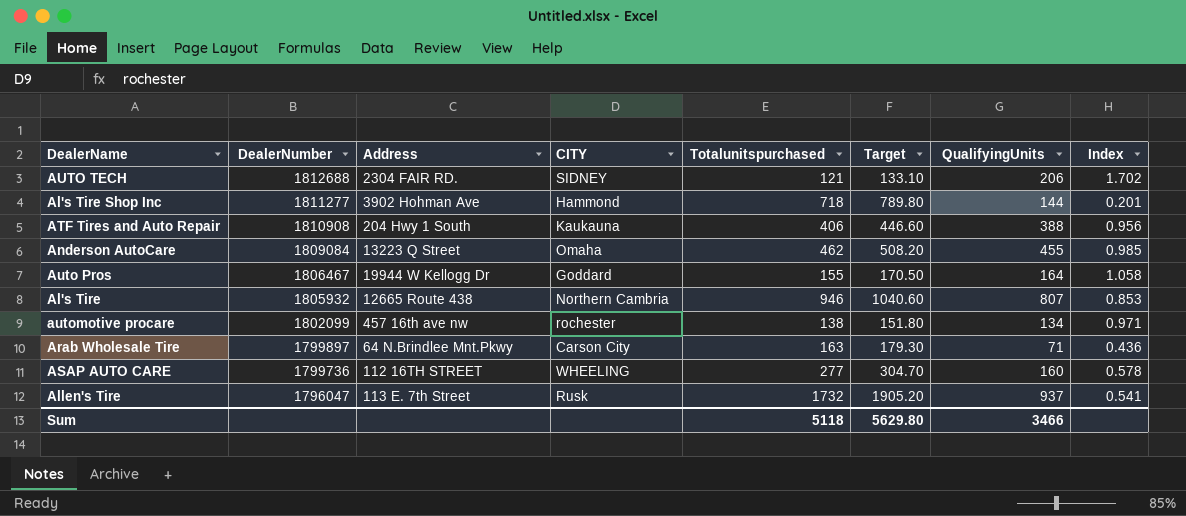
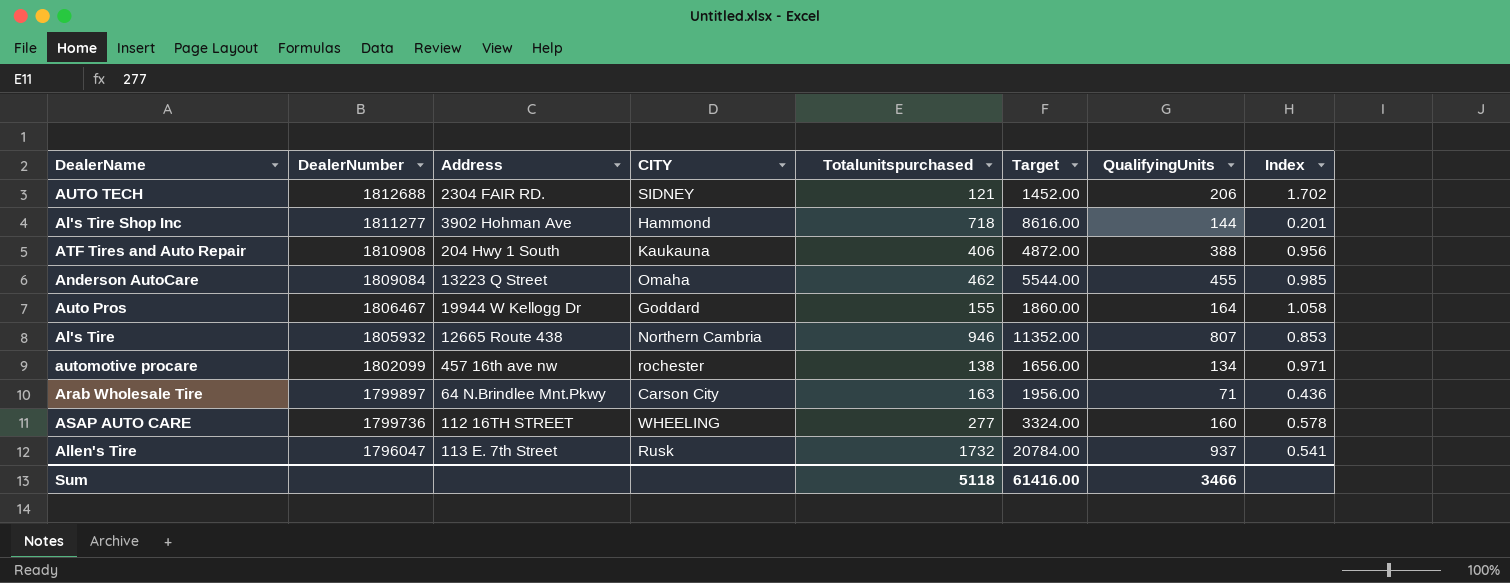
column Target | formula: [Totalunitspurchased] * 1.1 -> [Totalunitspurchased] * 12
Sum | Target: 5629.80 -> 61416.00

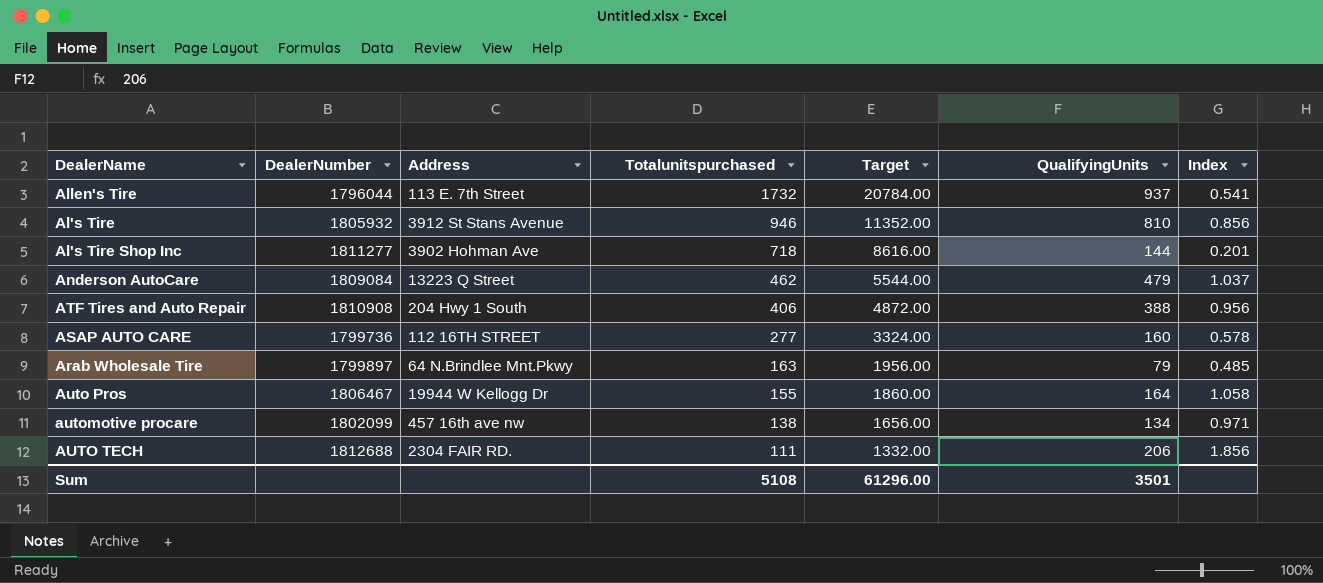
row order: DealerNumber descending -> Totalunitspurchased descending
column CITY | position: 4 -> none
Allen's Tire | DealerNumber: 1796047 -> 1796044
Al's Tire | Address: 12665 Route 438 -> 3912 St Stans Avenue
Al's Tire | QualifyingUnits: 807 -> 810
Al's Tire | Index: 0.853 -> 0.856
Anderson AutoCare | QualifyingUnits: 455 -> 479
Anderson AutoCare | Index: 0.985 -> 1.037
Arab Wholesale Tire | QualifyingUnits: 71 -> 79
Arab Wholesale Tire | Index: 0.436 -> 0.485
AUTO TECH | Totalunitspurchased: 121 -> 111
AUTO TECH | Target: 1452.00 -> 1332.00
AUTO TECH | Index: 1.702 -> 1.856
Sum | Totalunitspurchased: 5118 -> 5108
Sum | Target: 61416.00 -> 61296.00
Sum | QualifyingUnits: 3466 -> 3501

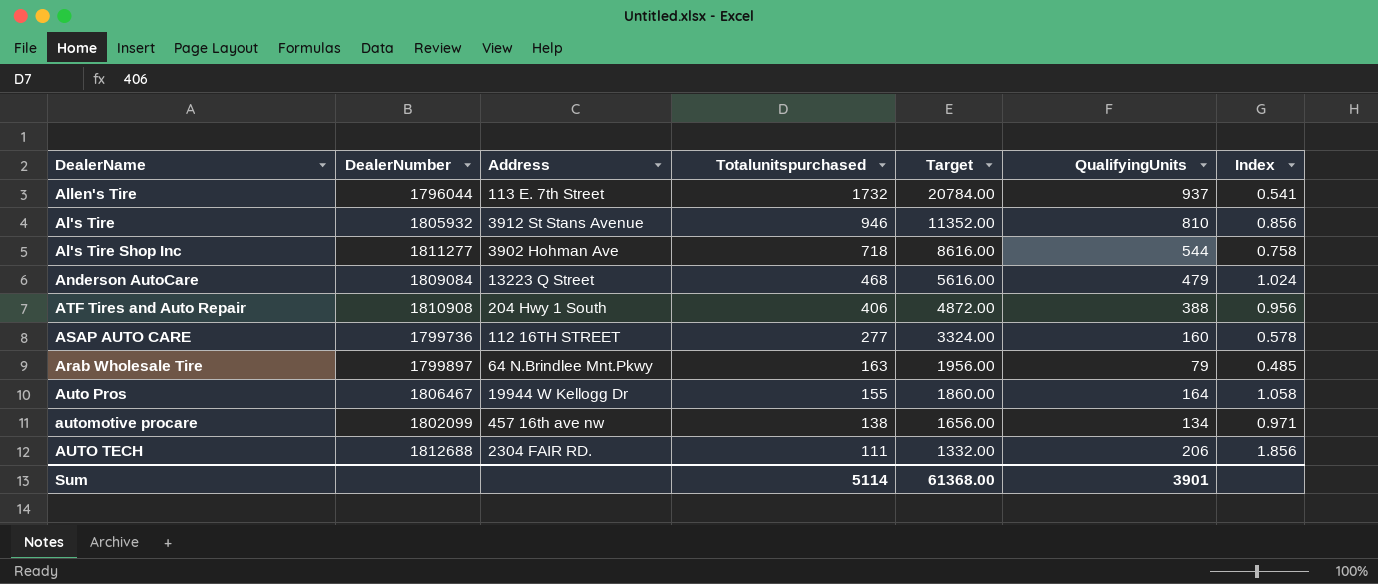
Al's Tire Shop Inc | QualifyingUnits: 144 -> 544
Al's Tire Shop Inc | Index: 0.201 -> 0.758
Anderson AutoCare | Totalunitspurchased: 462 -> 468
Anderson AutoCare | Target: 5544.00 -> 5616.00
Anderson AutoCare | Index: 1.037 -> 1.024
Sum | Totalunitspurchased: 5108 -> 5114
Sum | Target: 61296.00 -> 61368.00
Sum | QualifyingUnits: 3501 -> 3901

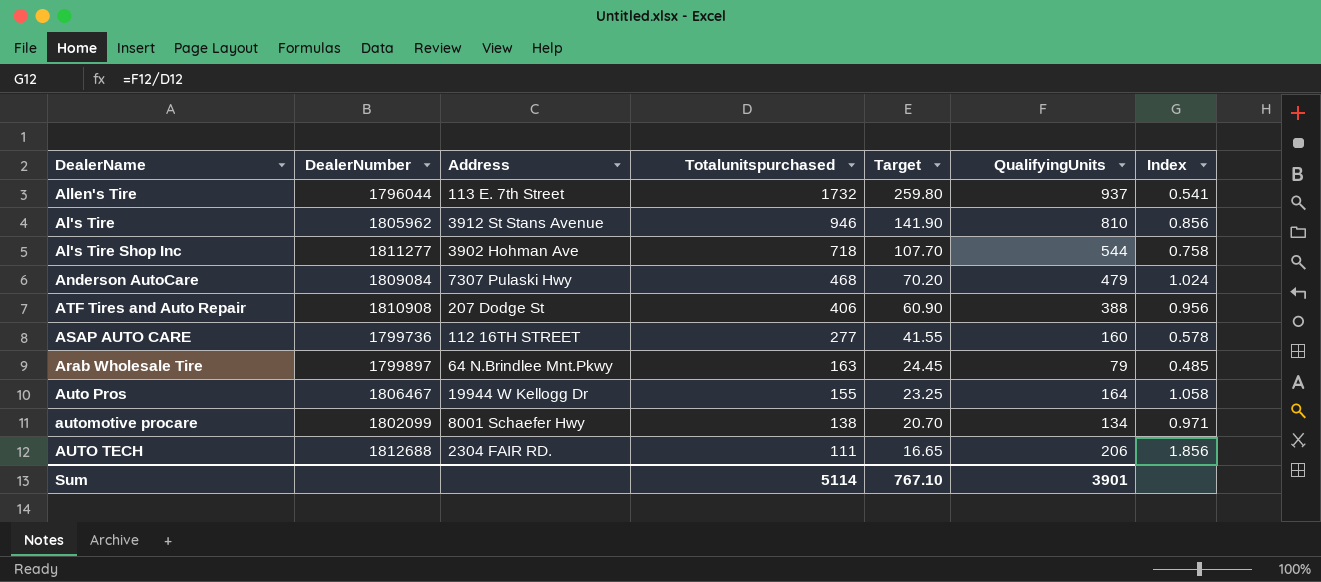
column Target | formula: [Totalunitspurchased] * 12 -> [Totalunitspurchased] * 0.15
Al's Tire | DealerNumber: 1805932 -> 1805962
Anderson AutoCare | Address: 13223 Q Street -> 7307 Pulaski Hwy
ATF Tires and Auto Repair | Address: 204 Hwy 1 South -> 207 Dodge St
automotive procare | Address: 457 16th ave nw -> 8001 Schaefer Hwy
Sum | Target: 61368.00 -> 767.10

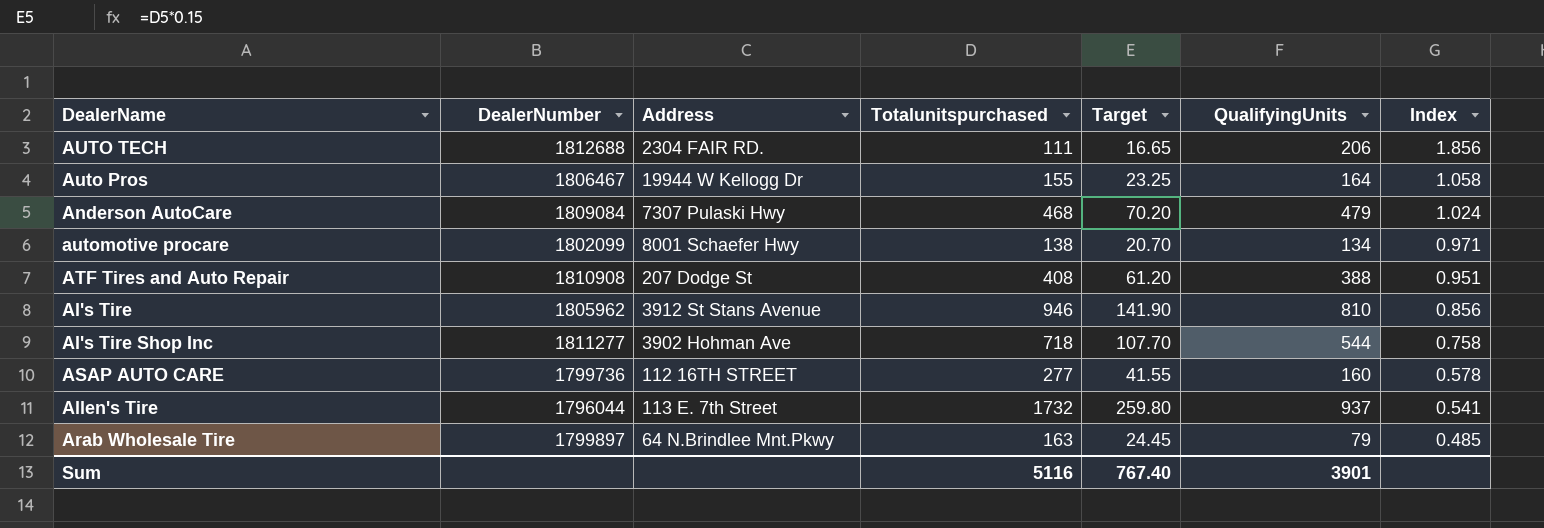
row order: Totalunitspurchased descending -> Index descending
ATF Tires and Auto Repair | Totalunitspurchased: 406 -> 408
ATF Tires and Auto Repair | Target: 60.90 -> 61.20
ATF Tires and Auto Repair | Index: 0.956 -> 0.951
Sum | Totalunitspurchased: 5114 -> 5116
Sum | Target: 767.10 -> 767.40

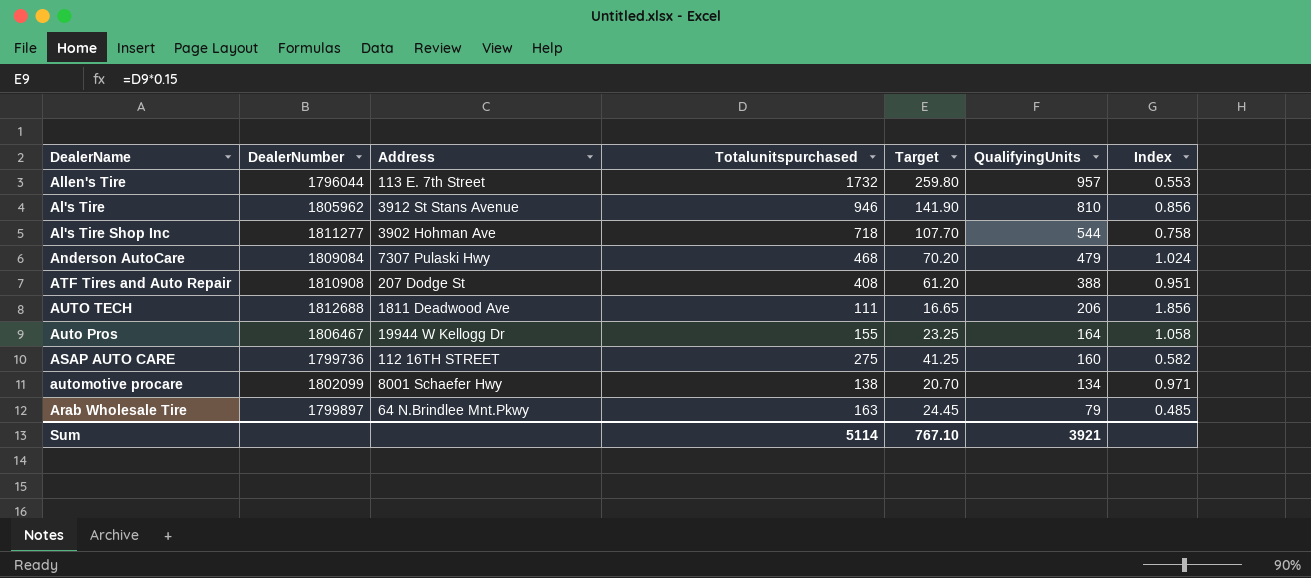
row order: Index descending -> QualifyingUnits descending
Allen's Tire | QualifyingUnits: 937 -> 957
Allen's Tire | Index: 0.541 -> 0.553
AUTO TECH | Address: 2304 FAIR RD. -> 1811 Deadwood Ave
ASAP AUTO CARE | Totalunitspurchased: 277 -> 275
ASAP AUTO CARE | Target: 41.55 -> 41.25
ASAP AUTO CARE | Index: 0.578 -> 0.582
Sum | Totalunitspurchased: 5116 -> 5114
Sum | Target: 767.40 -> 767.10
Sum | QualifyingUnits: 3901 -> 3921

